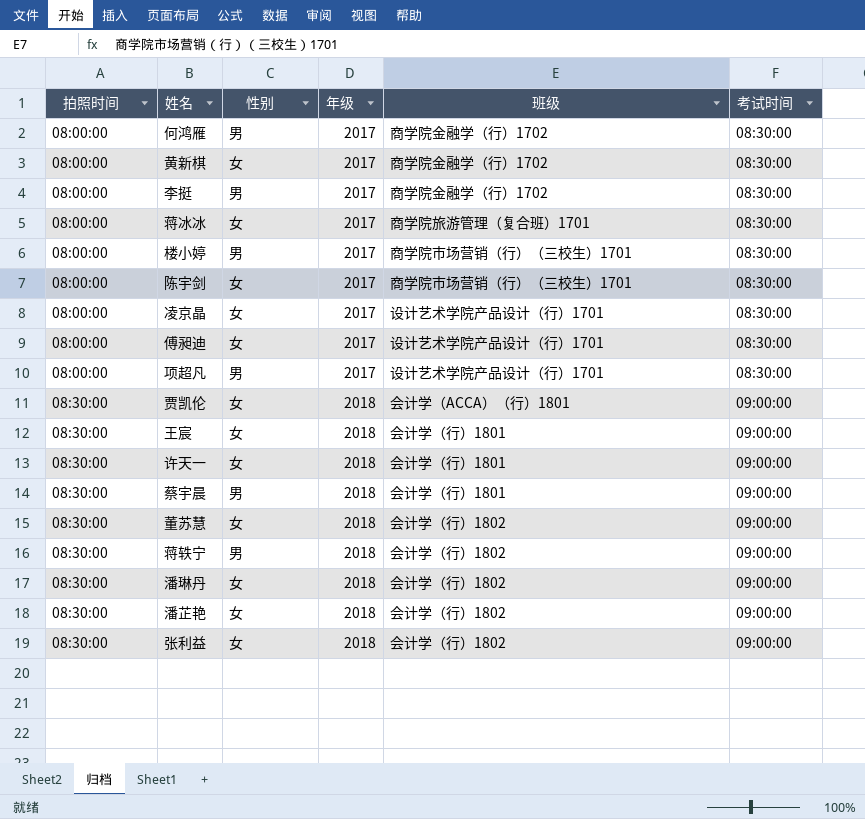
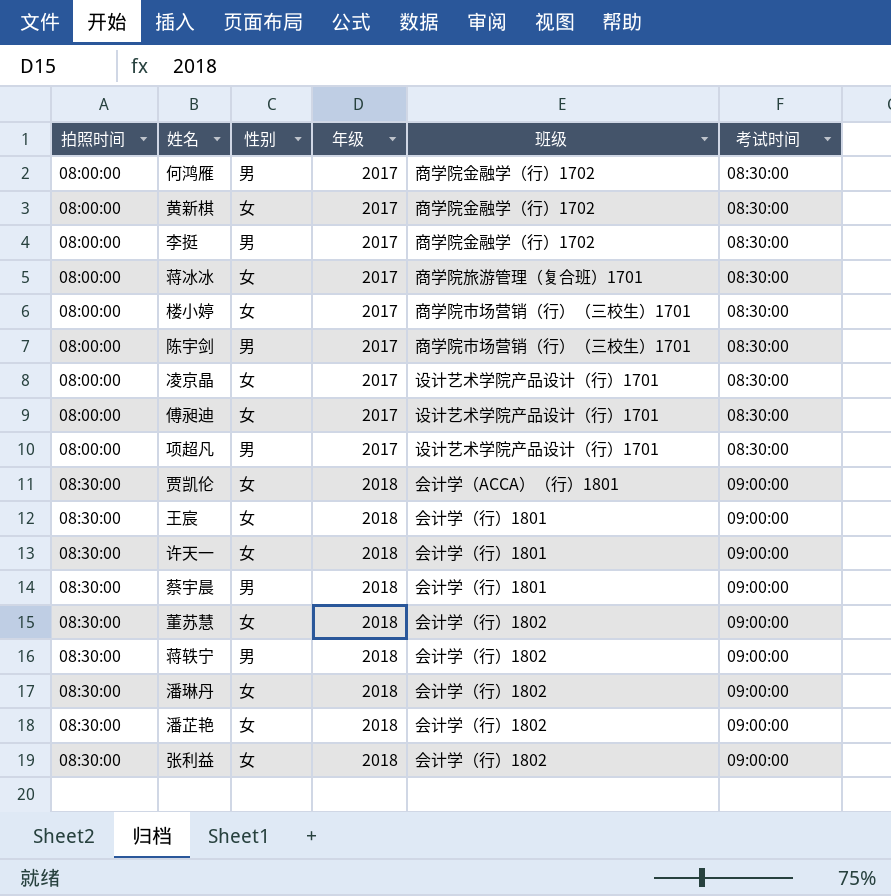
楼小婷 | 性别: 男 -> 女
陈宇剑 | 性别: 女 -> 男

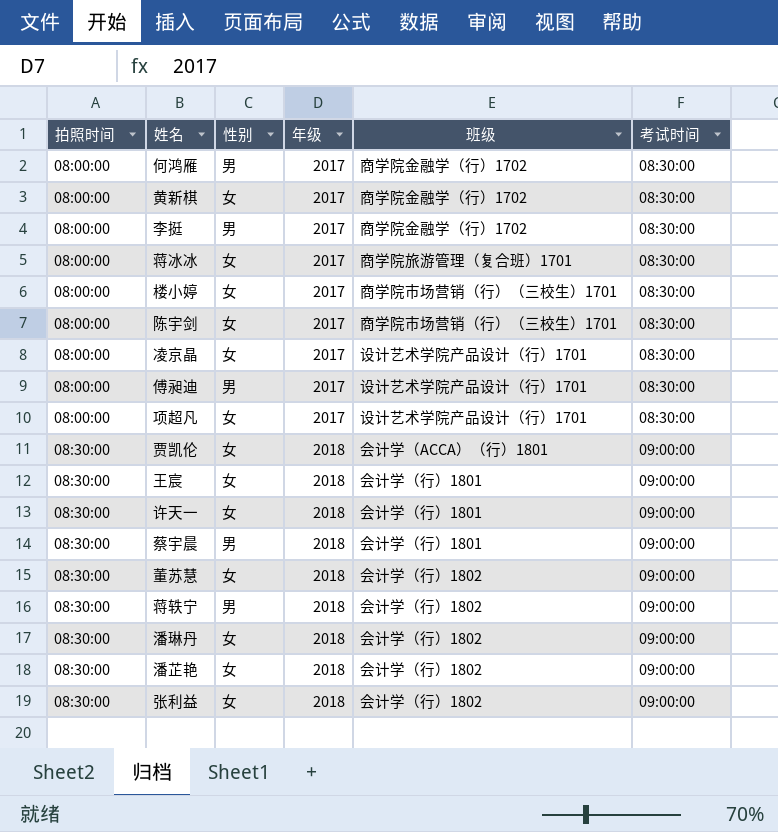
陈宇剑 | 性别: 男 -> 女
傅昶迪 | 性别: 女 -> 男
项超凡 | 性别: 男 -> 女

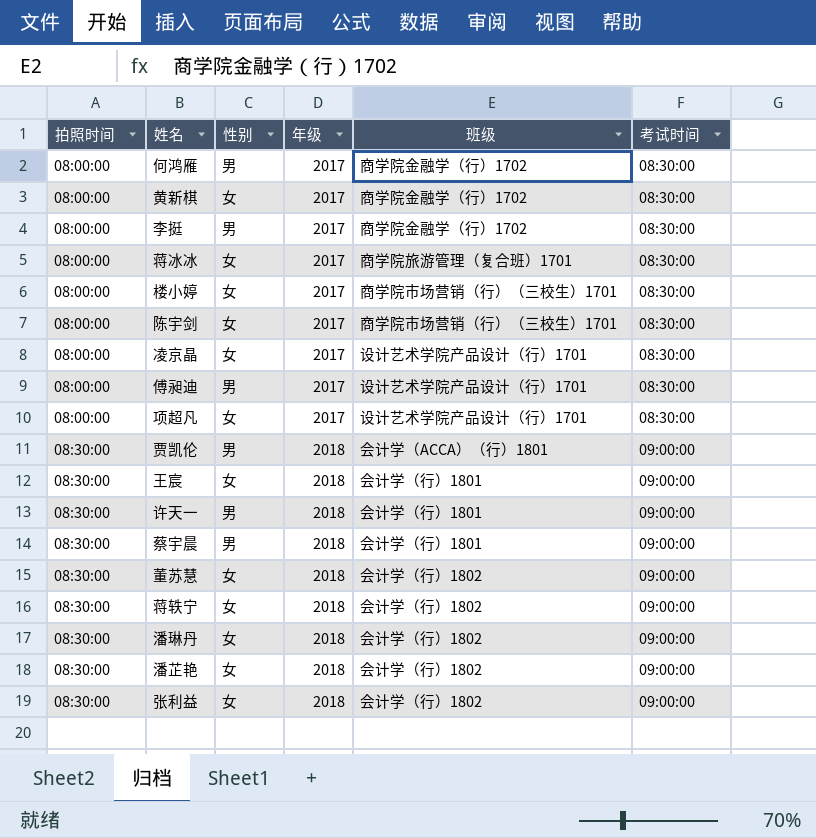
贾凯伦 | 性别: 女 -> 男
许天一 | 性别: 女 -> 男
蒋轶宁 | 性别: 男 -> 女

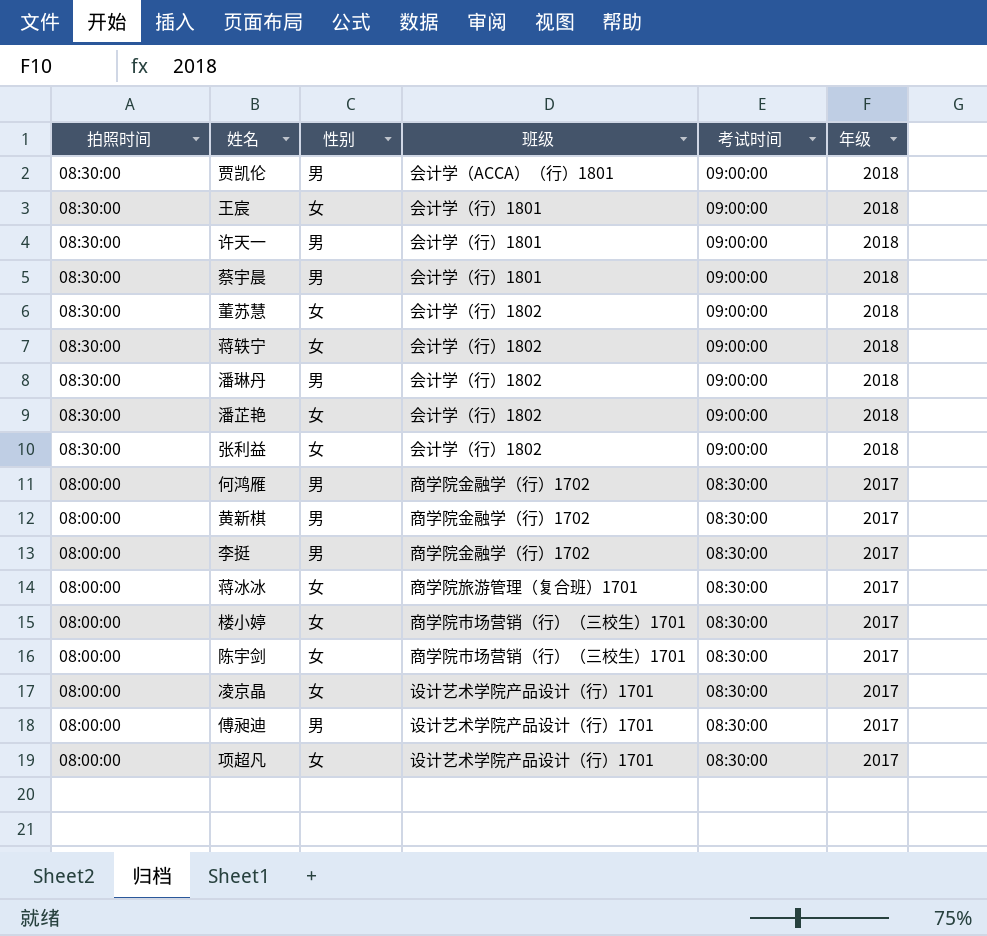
row order: 拍照时间 ascending -> 拍照时间 descending
column 年级 | position: 4 -> 6
潘琳丹 | 性别: 女 -> 男
黄新棋 | 性别: 女 -> 男

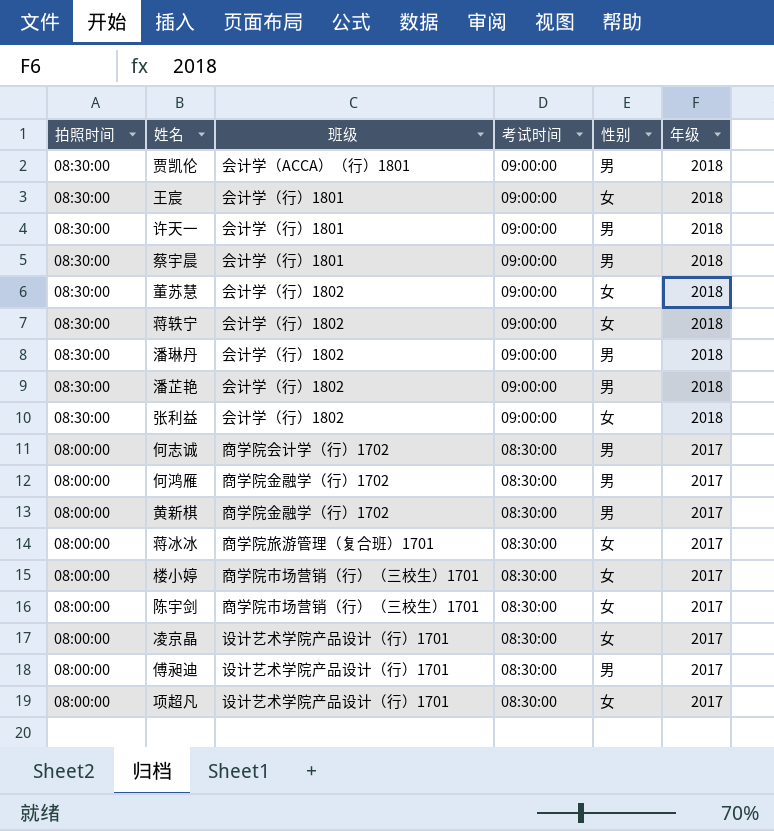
column 性别 | position: 3 -> 5
row 李挺: 08:00:00 | 男 | 商学院金融学（行）1702 | 08:30:00 | 2017 -> none
潘芷艳 | 性别: 女 -> 男
row 何志诚: none -> 08:00:00 | 商学院会计学（行）1702 | 08:30:00 | 男 | 2017

